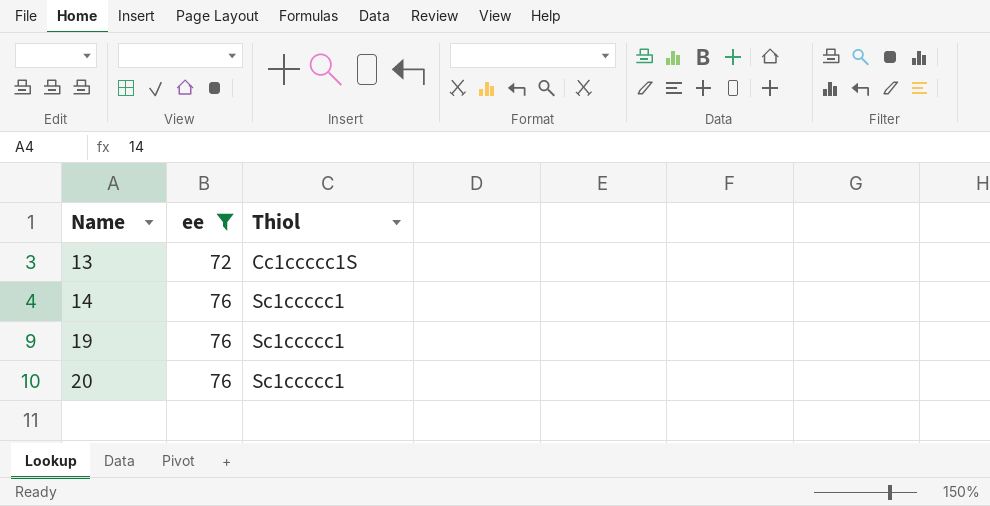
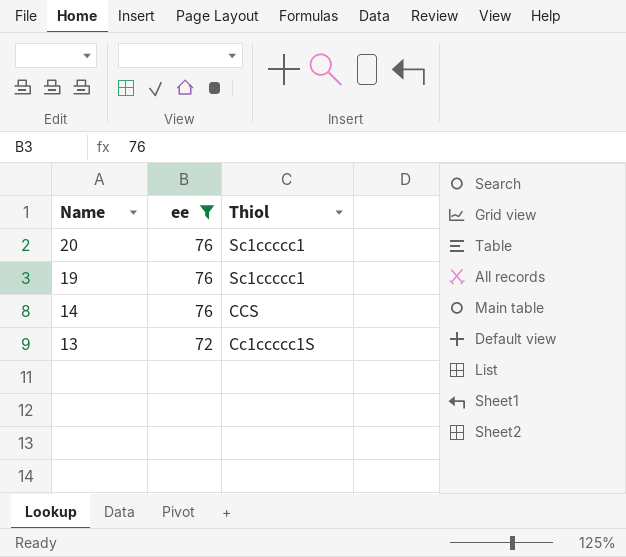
row order: Name ascending -> Name descending
14 | Thiol: Sc1ccccc1 -> CCS

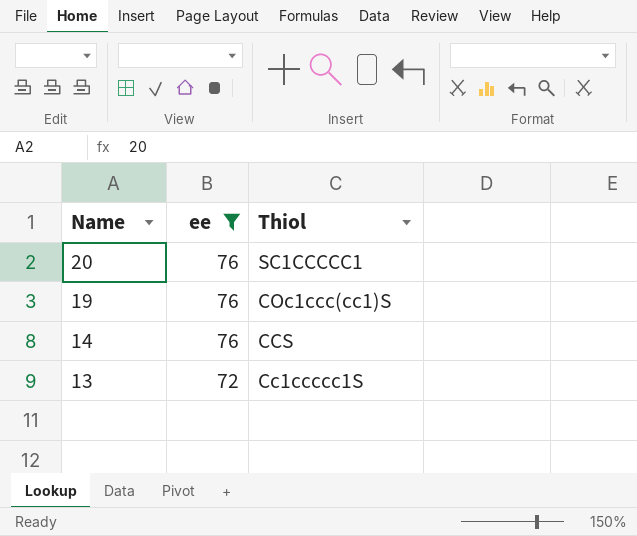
20 | Thiol: Sc1ccccc1 -> SC1CCCCC1
19 | Thiol: Sc1ccccc1 -> COc1ccc(cc1)S

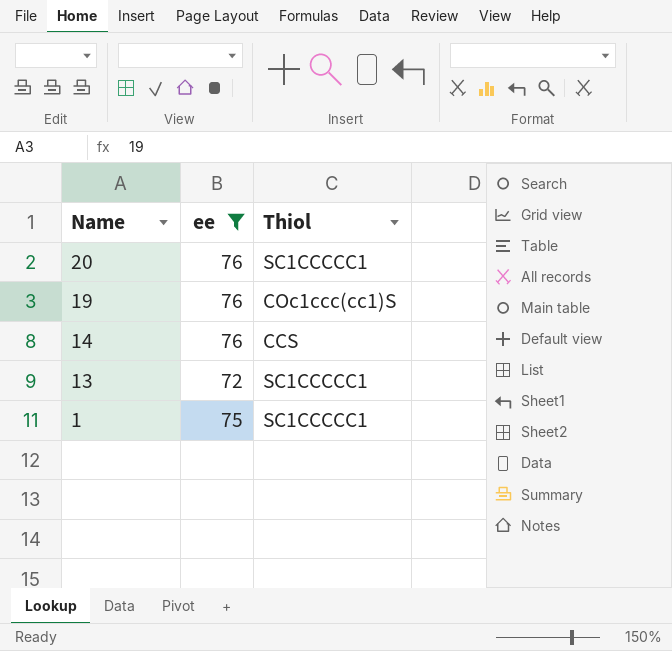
13 | Thiol: Cc1ccccc1S -> SC1CCCCC1
row 1: none -> 75 | SC1CCCCC1

